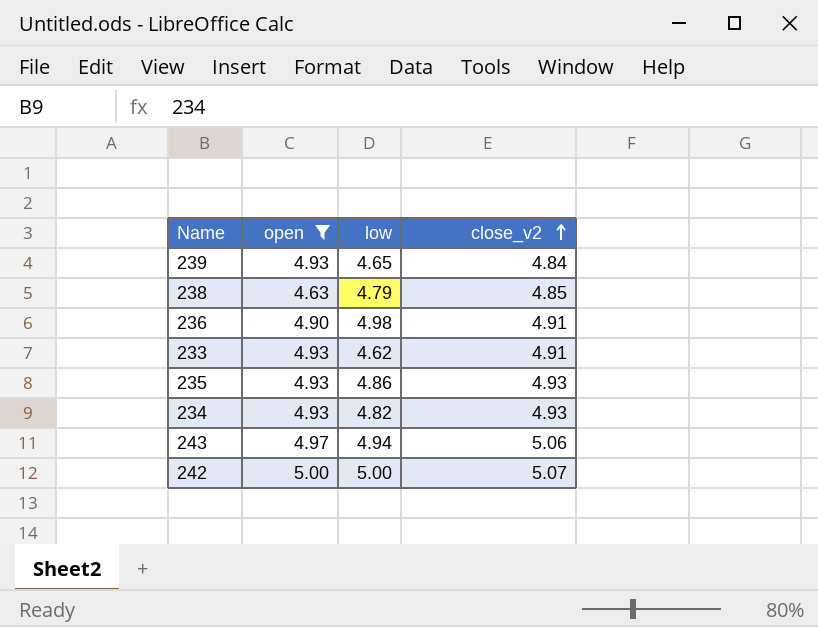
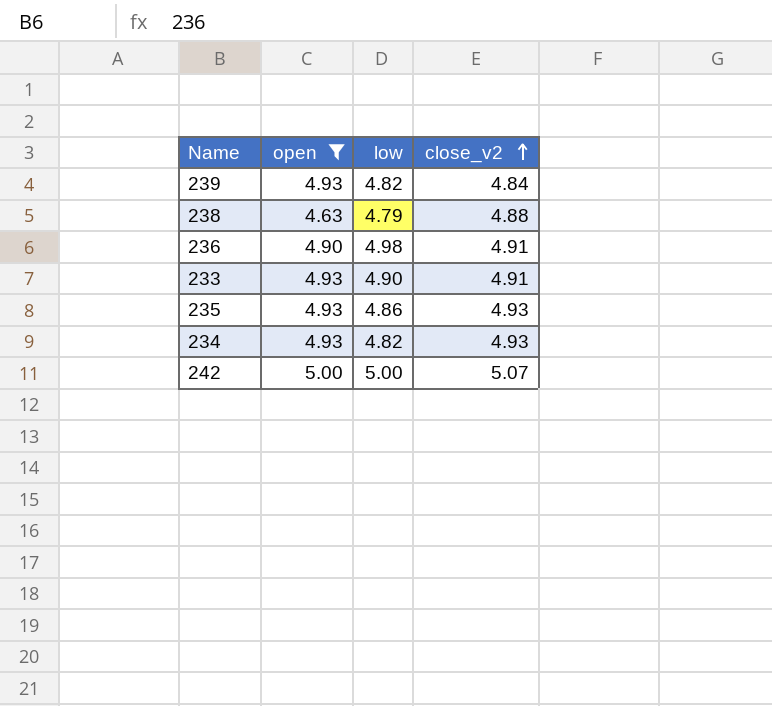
row 243: 4.97 | 4.94 | 5.06 -> none
239 | low: 4.65 -> 4.82
238 | close_v2: 4.85 -> 4.88
233 | low: 4.62 -> 4.90

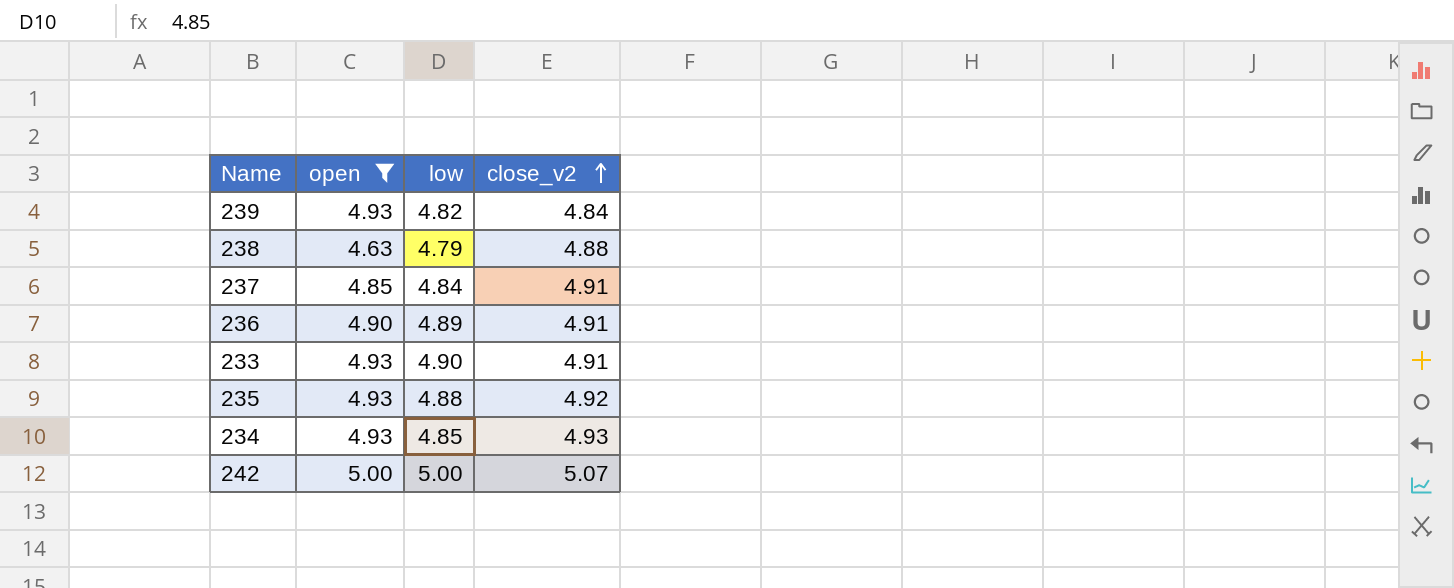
row 237: none -> 4.85 | 4.84 | 4.91
236 | low: 4.98 -> 4.89
235 | low: 4.86 -> 4.88
235 | close_v2: 4.93 -> 4.92
234 | low: 4.82 -> 4.85

